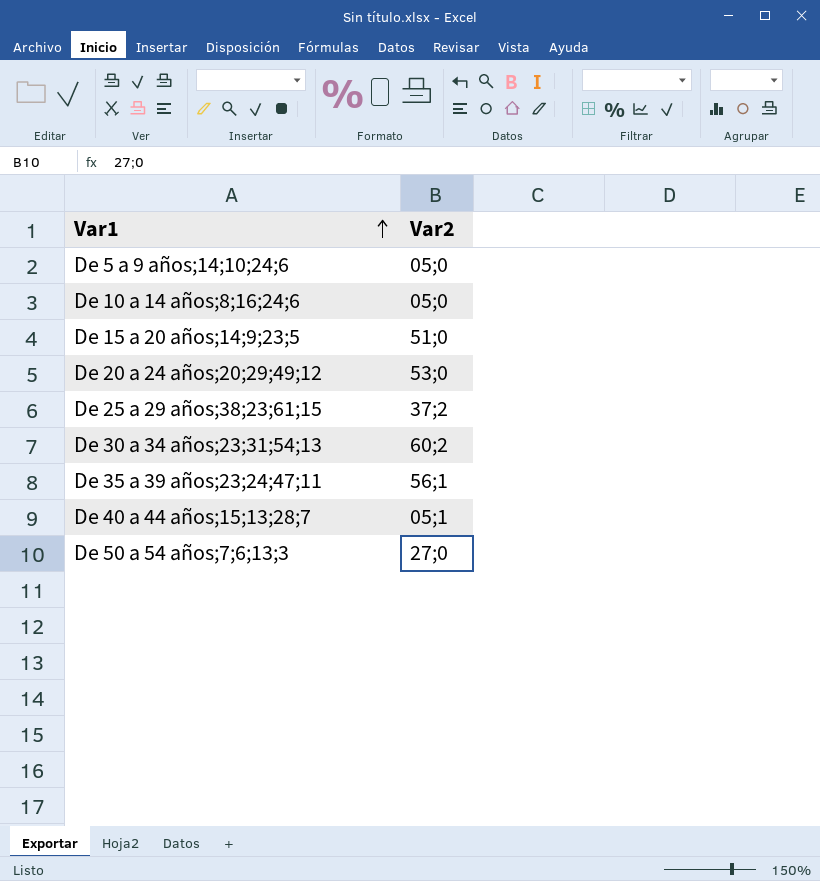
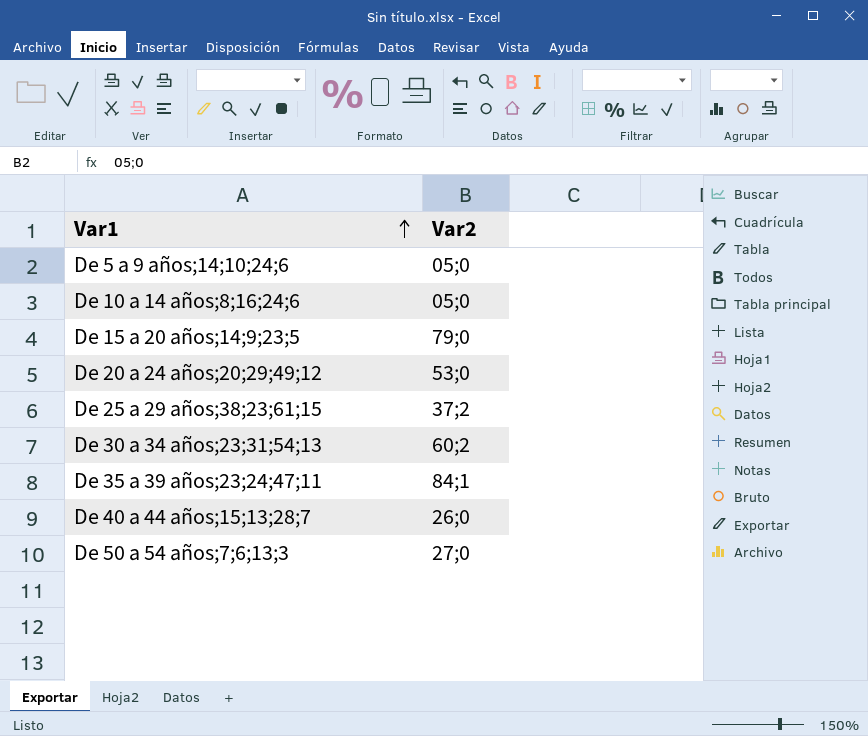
De 15 a 20 años;14;9;23;5 | Var2: 51;0 -> 79;0
De 35 a 39 años;23;24;47;11 | Var2: 56;1 -> 84;1
De 40 a 44 años;15;13;28;7 | Var2: 05;1 -> 26;0

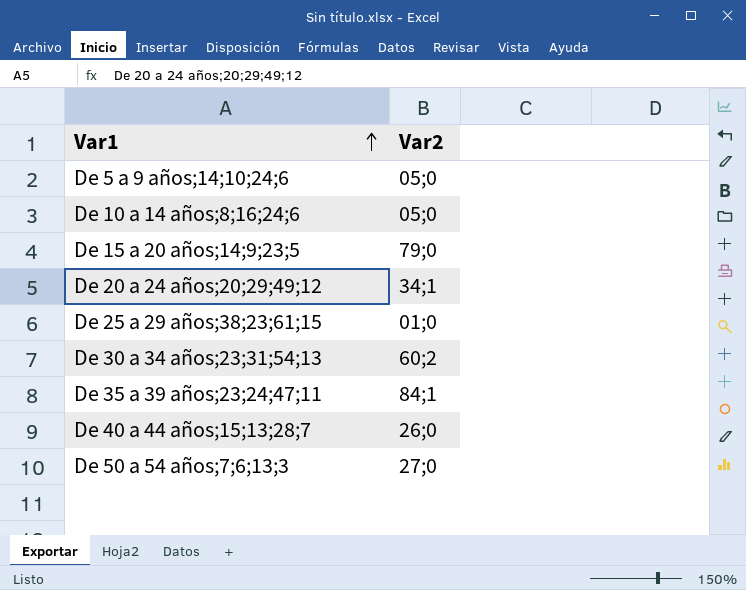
De 20 a 24 años;20;29;49;12 | Var2: 53;0 -> 34;1
De 25 a 29 años;38;23;61;15 | Var2: 37;2 -> 01;0

